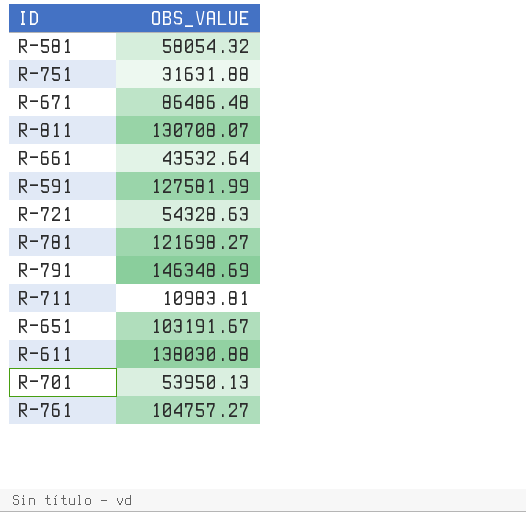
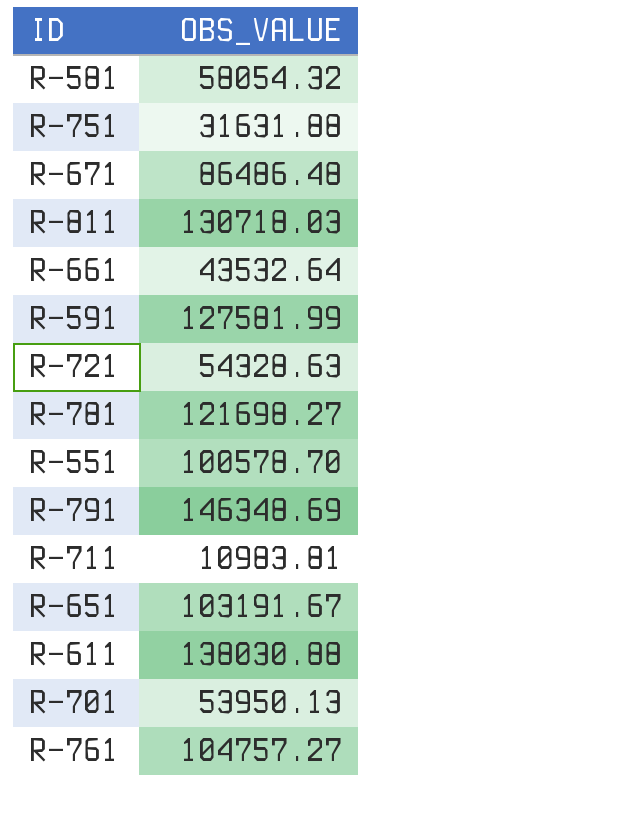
R-811 | OBS_VALUE: 130708.07 -> 130718.03
row R-551: none -> 100578.70

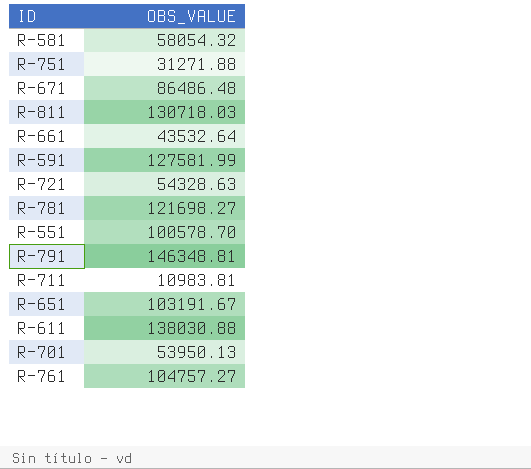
R-751 | OBS_VALUE: 31631.88 -> 31271.88
R-791 | OBS_VALUE: 146348.69 -> 146348.81

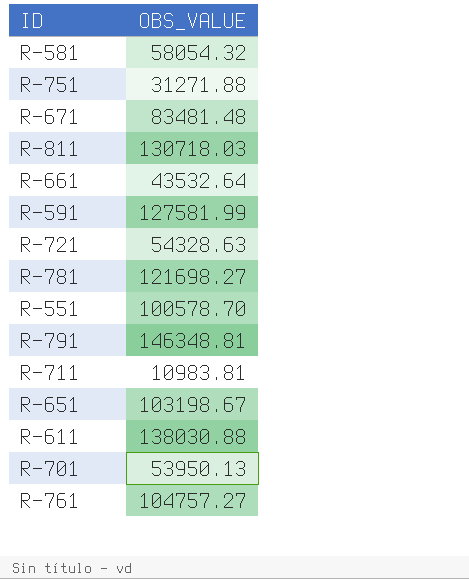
R-671 | OBS_VALUE: 86486.48 -> 83481.48
R-651 | OBS_VALUE: 103191.67 -> 103198.67

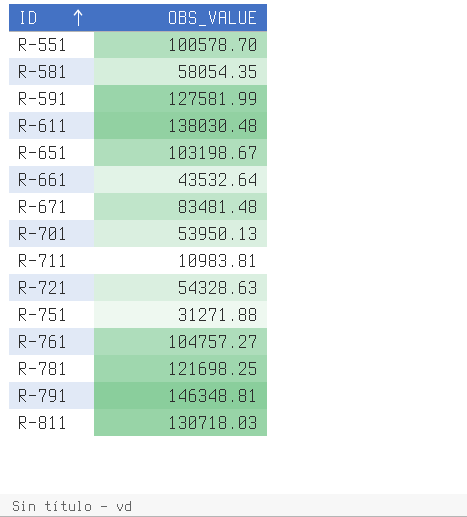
row order: none -> ID ascending
R-581 | OBS_VALUE: 58054.32 -> 58054.35
R-611 | OBS_VALUE: 138030.88 -> 138030.48
R-781 | OBS_VALUE: 121698.27 -> 121698.25

